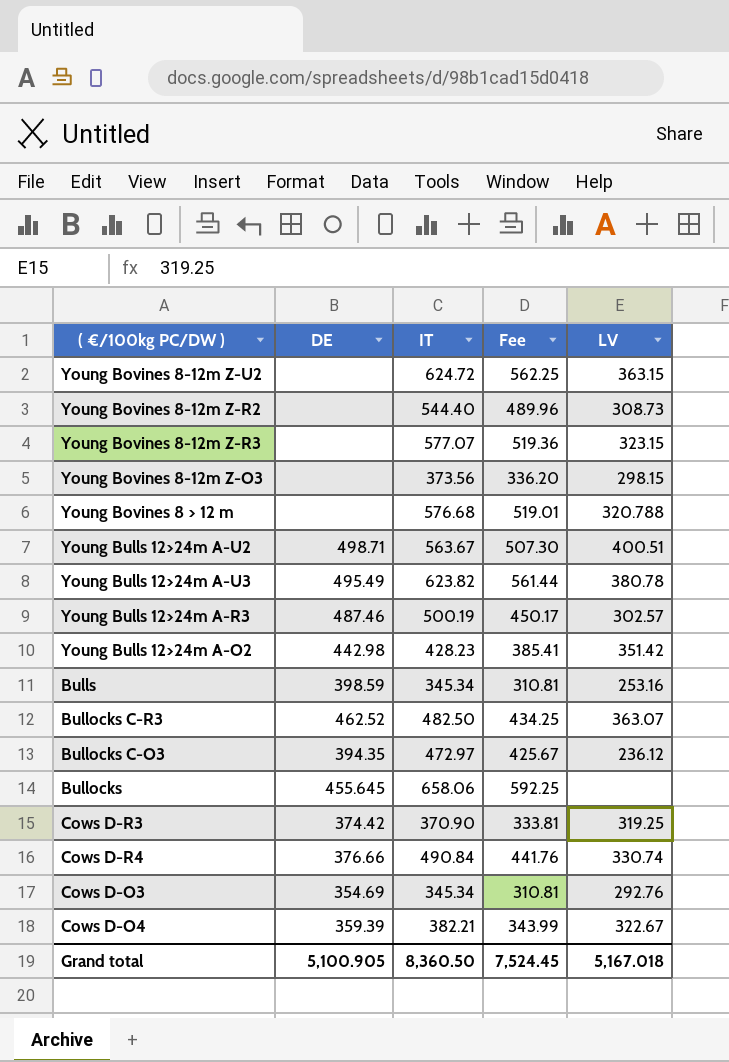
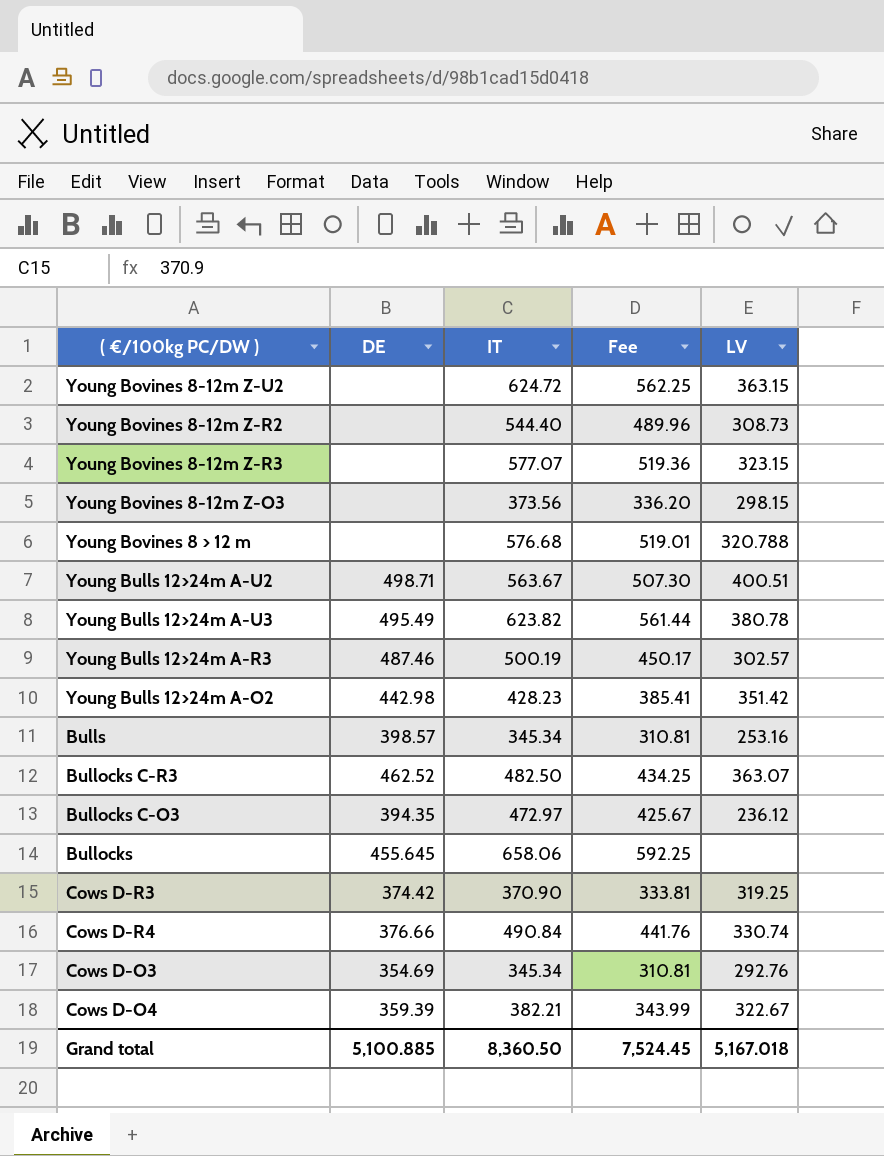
Bulls | DE: 398.59 -> 398.57
Grand total | DE: 5,100.905 -> 5,100.885

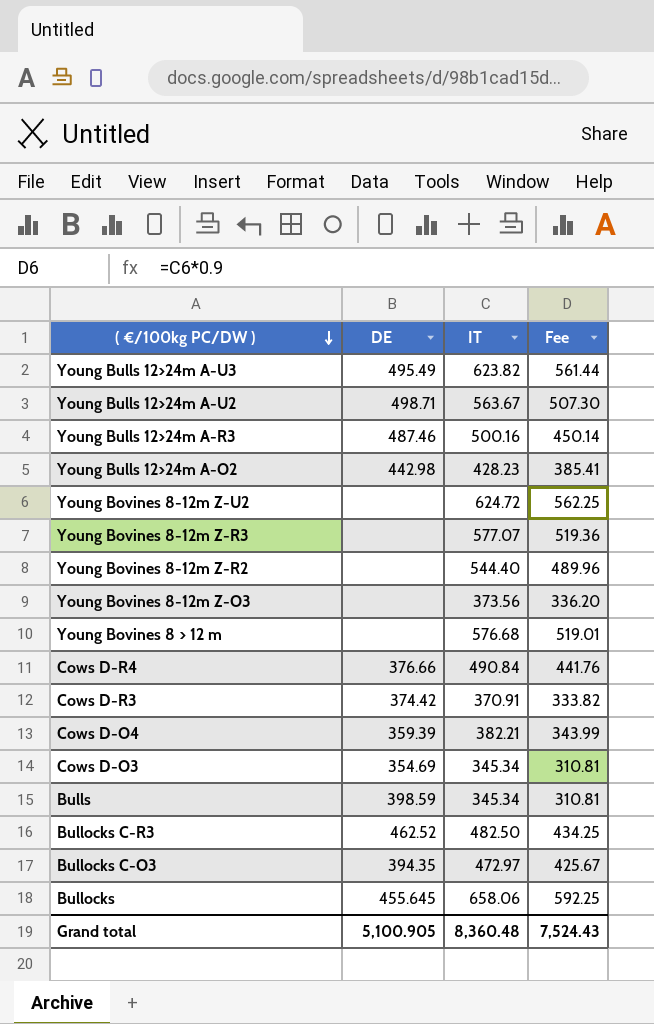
row order: none -> ( €/100kg PC/DW ) descending
column LV | position: 5 -> none
Young Bulls 12>24m A-R3 | IT: 500.19 -> 500.16
Young Bulls 12>24m A-R3 | Fee: 450.17 -> 450.14
Cows D-R3 | IT: 370.90 -> 370.91
Cows D-R3 | Fee: 333.81 -> 333.82
Bulls | DE: 398.57 -> 398.59
Grand total | DE: 5,100.885 -> 5,100.905
Grand total | IT: 8,360.50 -> 8,360.48
Grand total | Fee: 7,524.45 -> 7,524.43

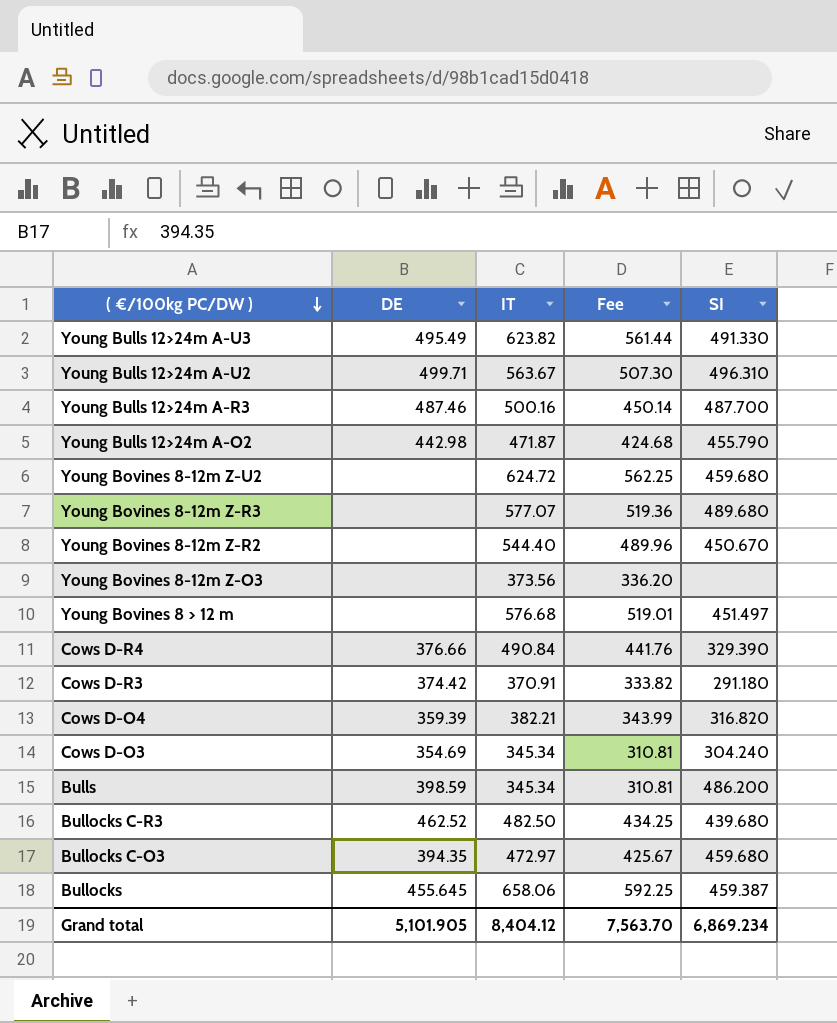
column SI | position: none -> 5
Young Bulls 12>24m A-U2 | DE: 498.71 -> 499.71
Young Bulls 12>24m A-O2 | IT: 428.23 -> 471.87
Young Bulls 12>24m A-O2 | Fee: 385.41 -> 424.68
Grand total | DE: 5,100.905 -> 5,101.905
Grand total | IT: 8,360.48 -> 8,404.12
Grand total | Fee: 7,524.43 -> 7,563.70

